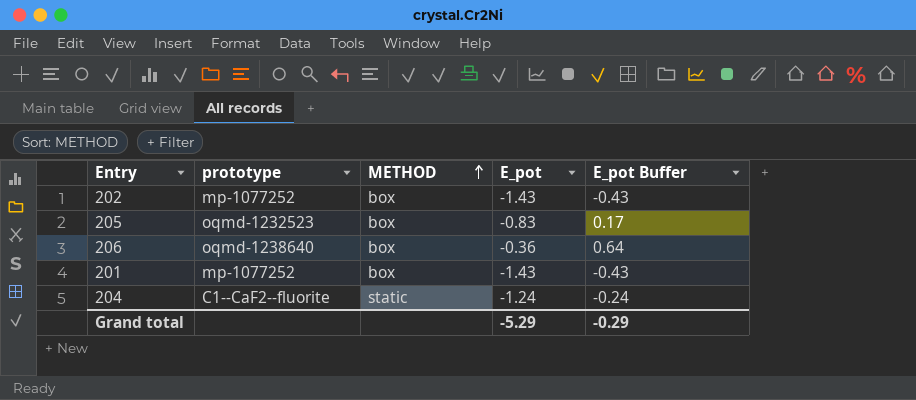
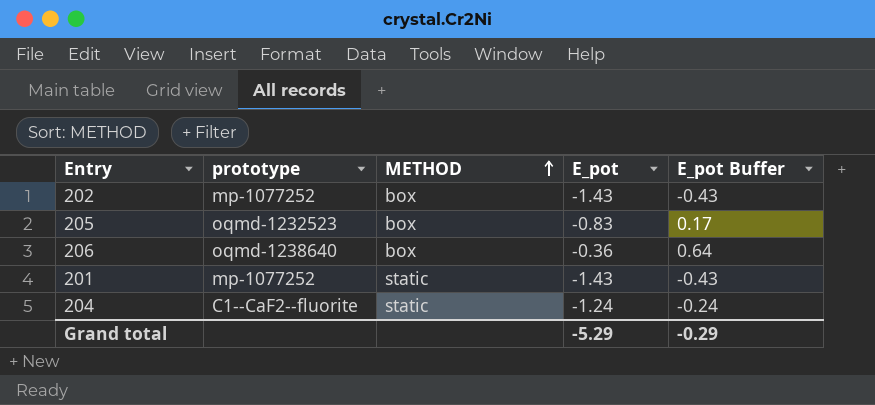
201 | METHOD: box -> static

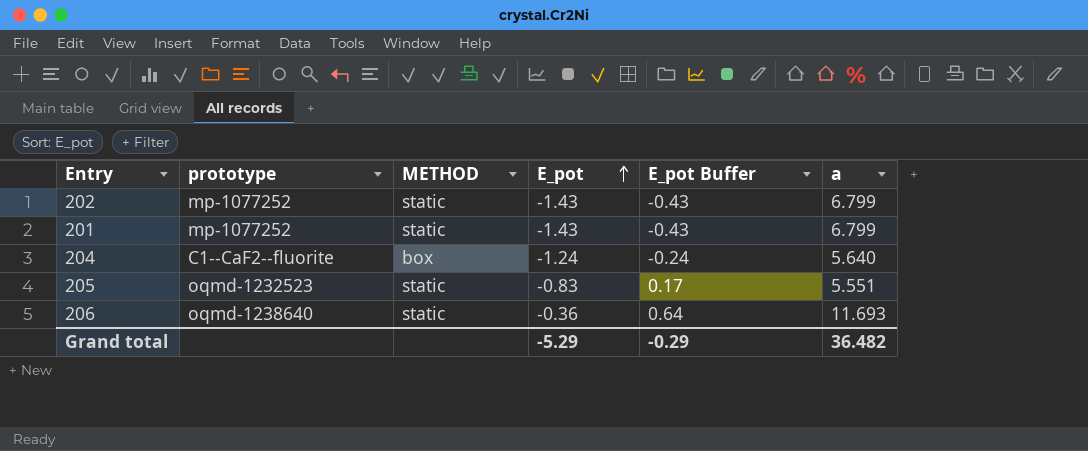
row order: METHOD ascending -> E_pot ascending
column a | position: none -> 6
202 | METHOD: box -> static
204 | METHOD: static -> box
205 | METHOD: box -> static
206 | METHOD: box -> static

